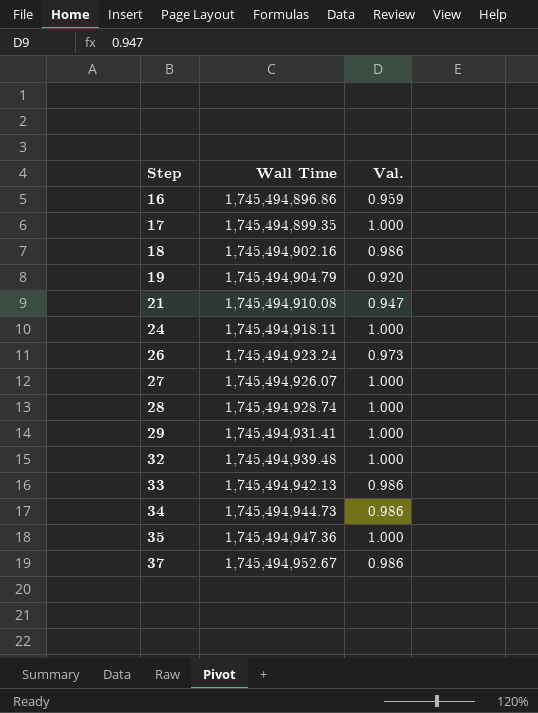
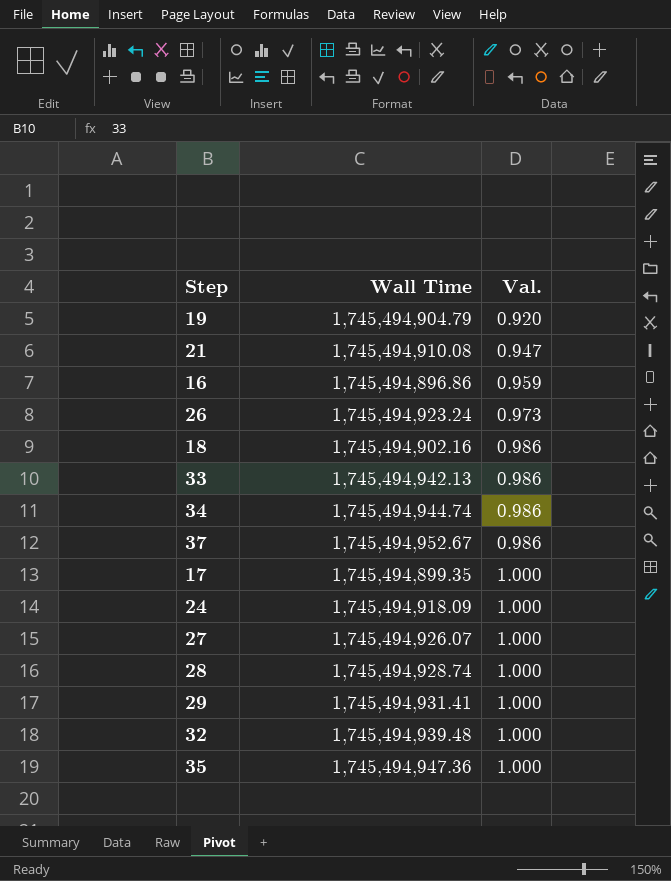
row order: Step ascending -> Val. ascending
34 | Wall Time: 1,745,494,944.73 -> 1,745,494,944.74
24 | Wall Time: 1,745,494,918.11 -> 1,745,494,918.09

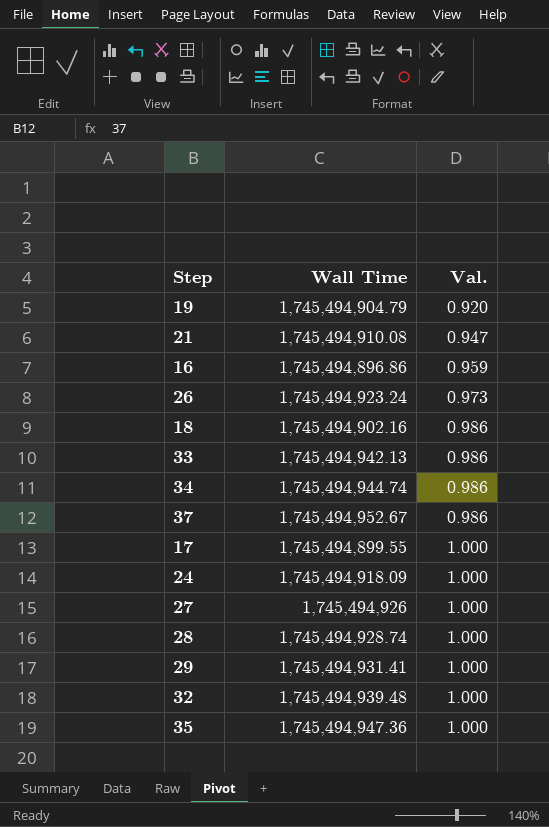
17 | Wall Time: 1,745,494,899.35 -> 1,745,494,899.55
27 | Wall Time: 1,745,494,926.07 -> 1,745,494,926

